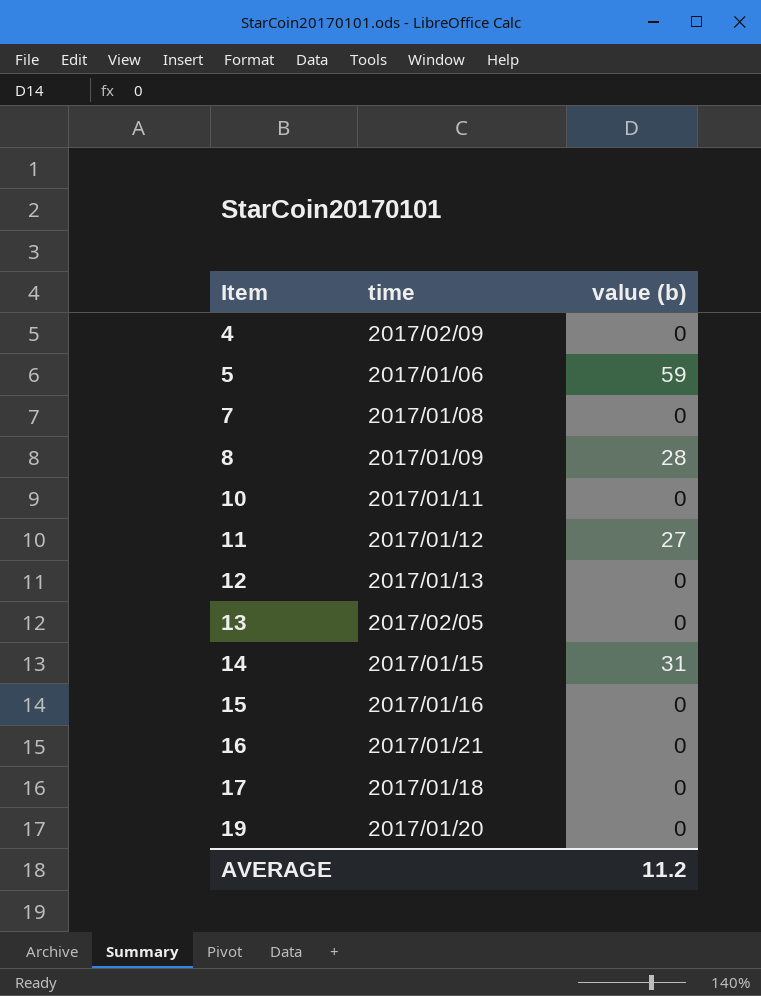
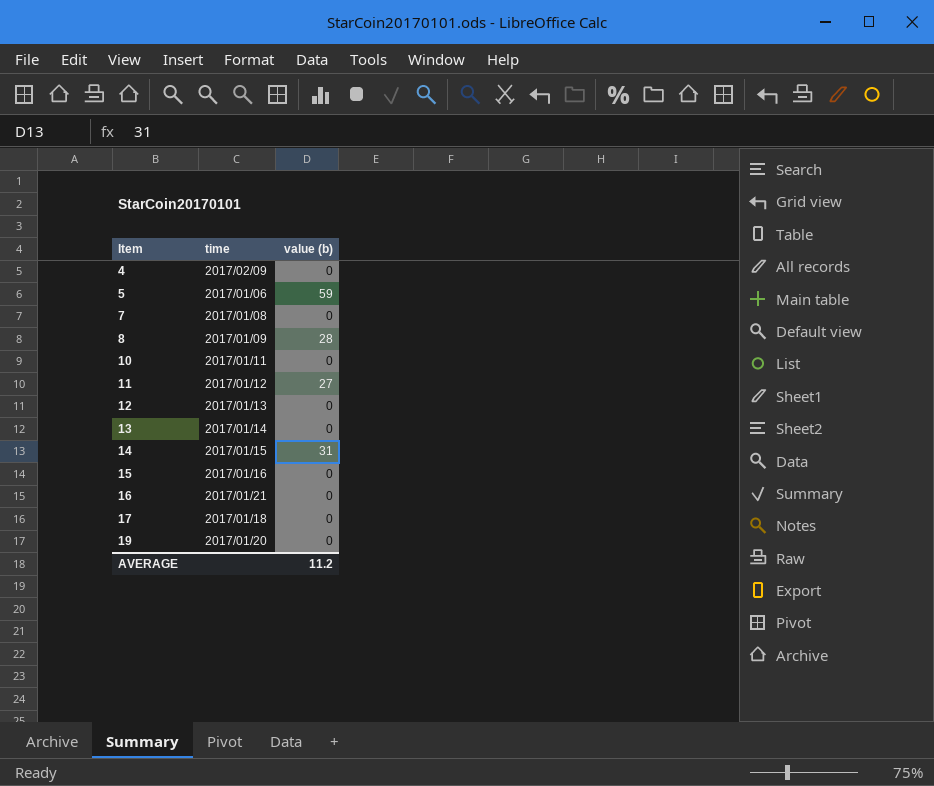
13 | time: 2017/02/05 -> 2017/01/14

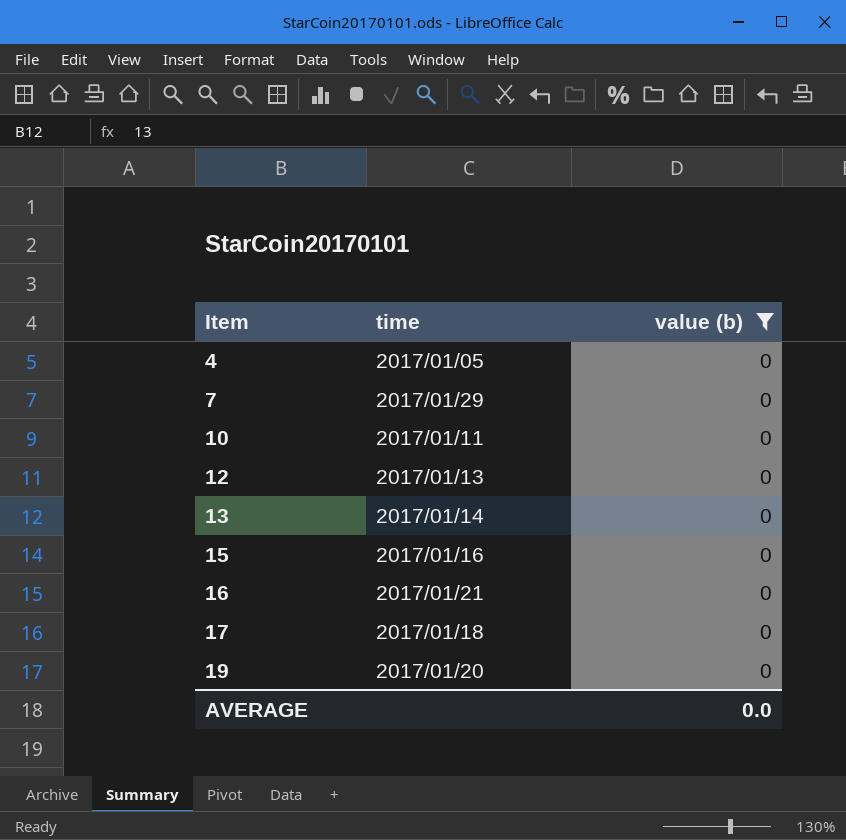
filter: none -> value (b) = 0
4 | time: 2017/02/09 -> 2017/01/05
7 | time: 2017/01/08 -> 2017/01/29
AVERAGE | value (b): 11.2 -> 0.0

